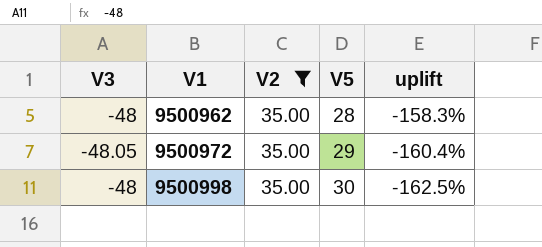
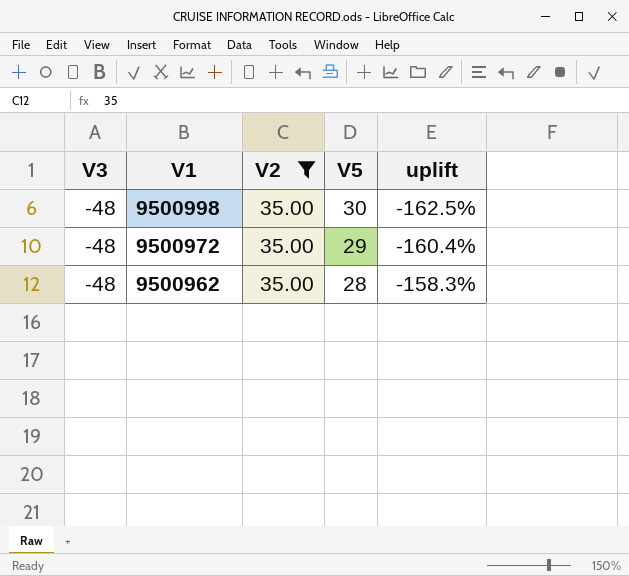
row order: V1 ascending -> V1 descending
9500972 | V3: -48.05 -> -48

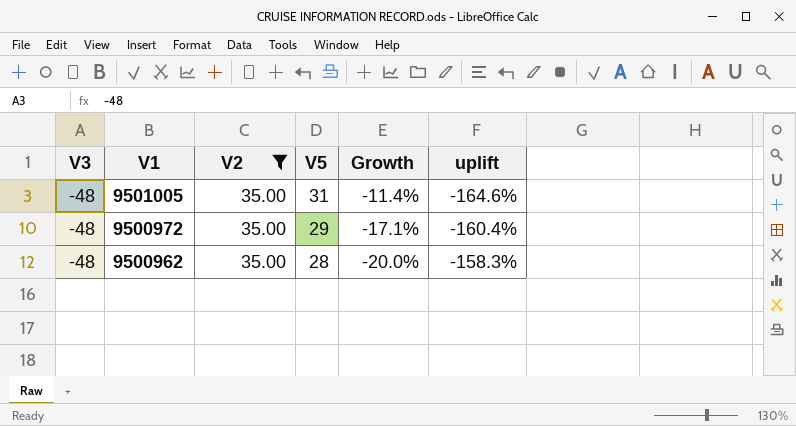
column Growth | formula: none -> ([V5] - [V2]) / [V2]
row 9500998: -48 | 35.00 | 30 | -162.5% -> none
row 9501005: none -> -48 | 35.00 | 31 | -11.4% | -164.6%

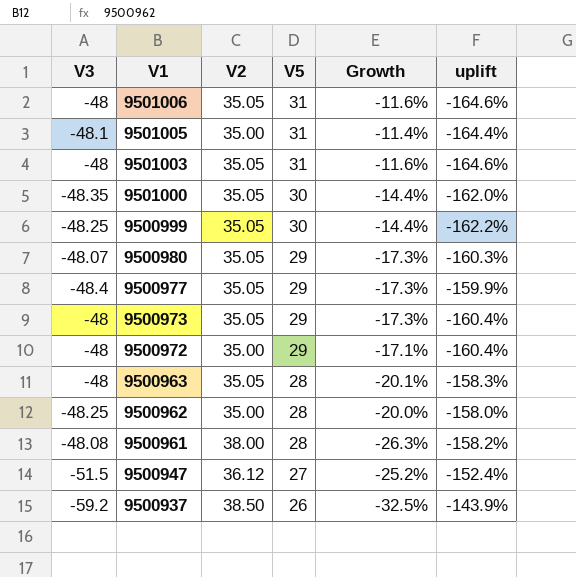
filter: V2 = 35.00 -> none
9501005 | V3: -48 -> -48.1
9501005 | uplift: -164.6% -> -164.4%
9500962 | V3: -48 -> -48.25
9500962 | uplift: -158.3% -> -158.0%

